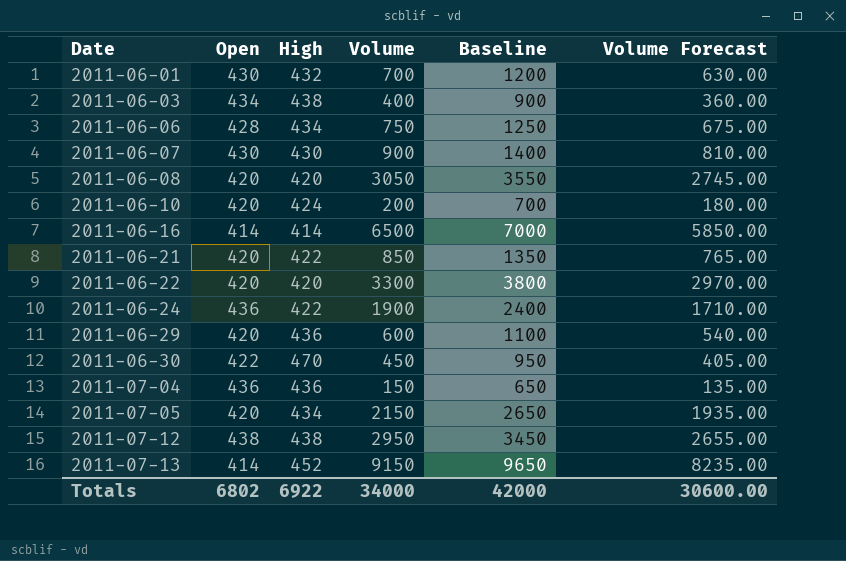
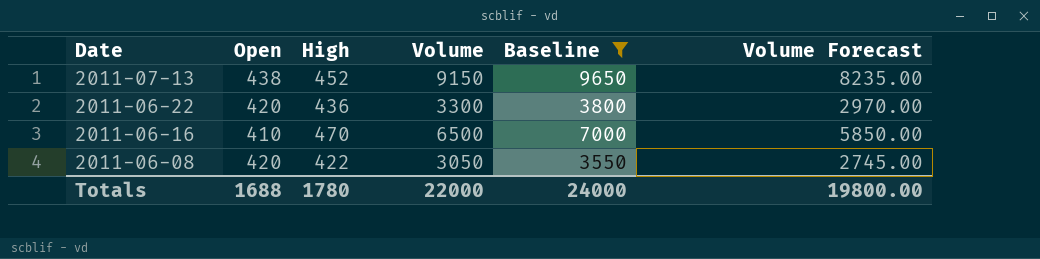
filter: none -> Baseline >= 3550
row order: Date ascending -> Date descending
2011-07-13 | Open: 414 -> 438
2011-06-22 | High: 420 -> 436
2011-06-16 | Open: 414 -> 410
2011-06-16 | High: 414 -> 470
2011-06-08 | High: 420 -> 422
Totals | Open: 6802 -> 1688
Totals | High: 6922 -> 1780
Totals | Volume: 34000 -> 22000
Totals | Baseline: 42000 -> 24000
Totals | Volume Forecast: 30600.00 -> 19800.00

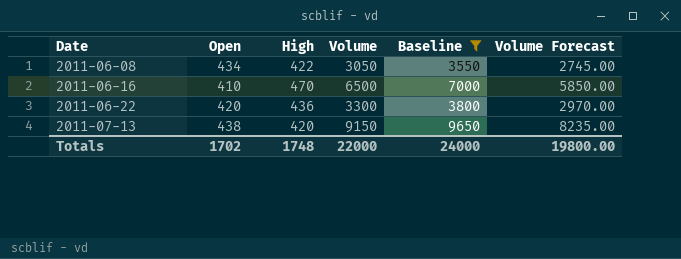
row order: Date descending -> Date ascending
2011-06-08 | Open: 420 -> 434
2011-07-13 | High: 452 -> 420
Totals | Open: 1688 -> 1702
Totals | High: 1780 -> 1748

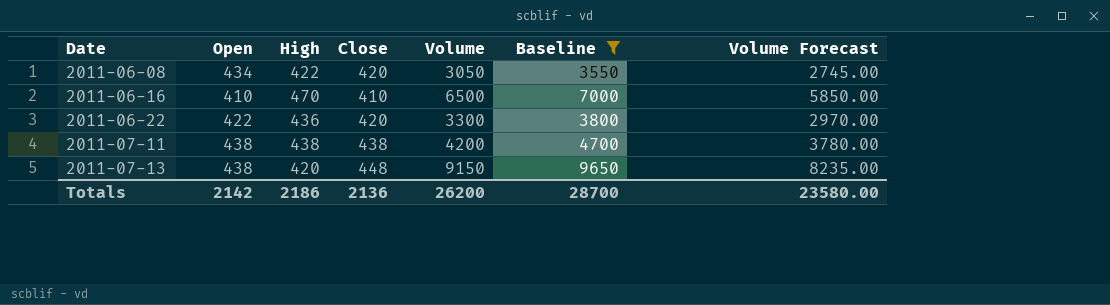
column Close | position: none -> 4
2011-06-22 | Open: 420 -> 422
row 2011-07-11: none -> 438 | 438 | 438 | 4200 | 4700 | 3780.00
Totals | Open: 1702 -> 2142
Totals | High: 1748 -> 2186
Totals | Volume: 22000 -> 26200
Totals | Baseline: 24000 -> 28700
Totals | Volume Forecast: 19800.00 -> 23580.00

